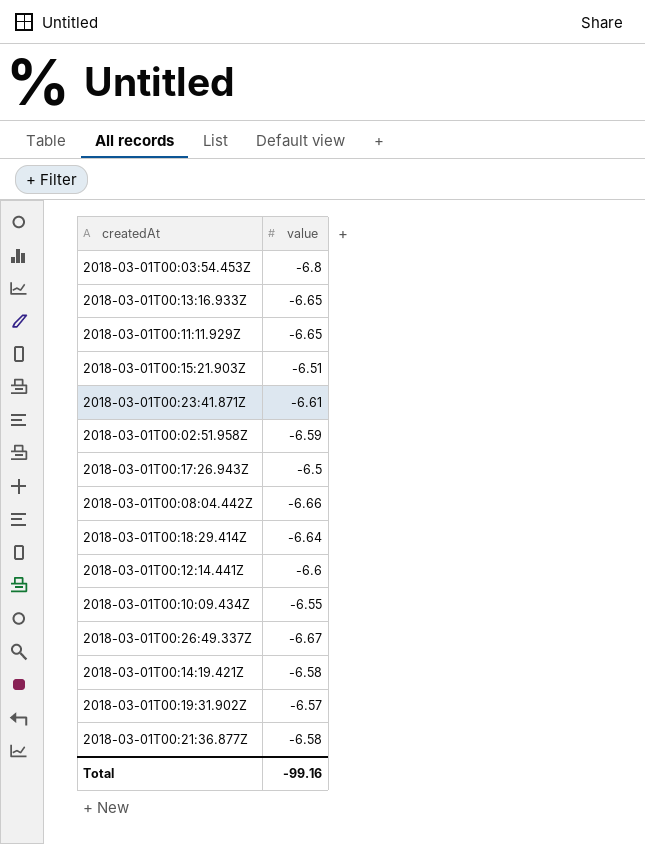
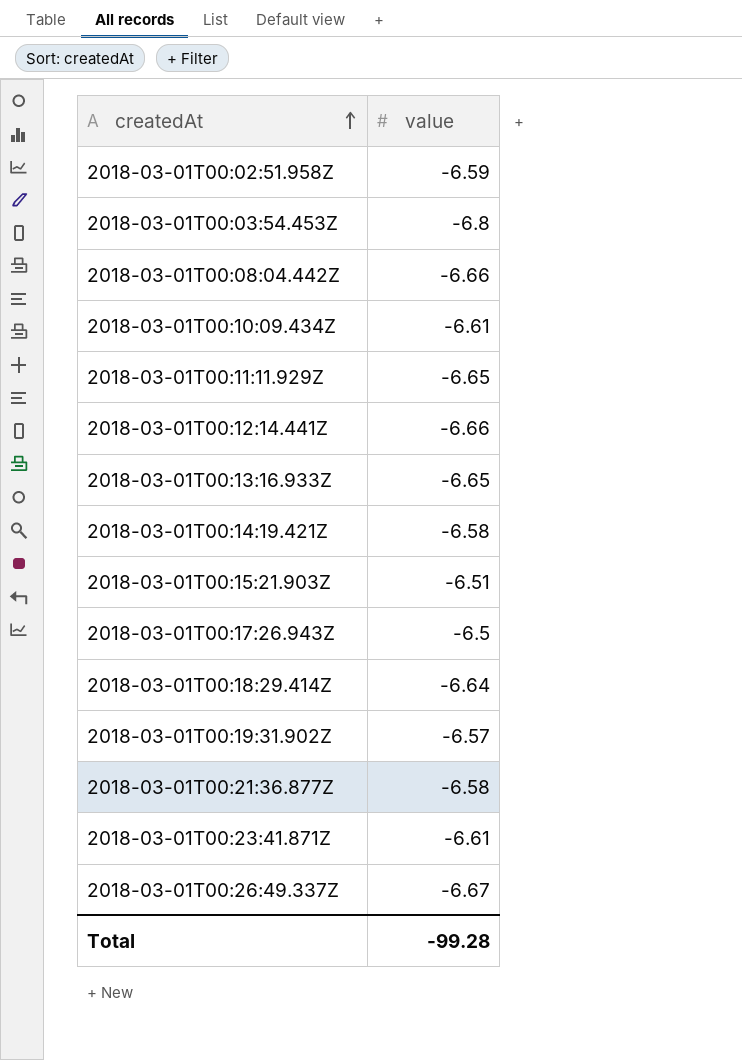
row order: none -> createdAt ascending
2018-03-01T00:10:09.434Z | value: -6.55 -> -6.61
2018-03-01T00:12:14.441Z | value: -6.6 -> -6.66
Total | value: -99.16 -> -99.28

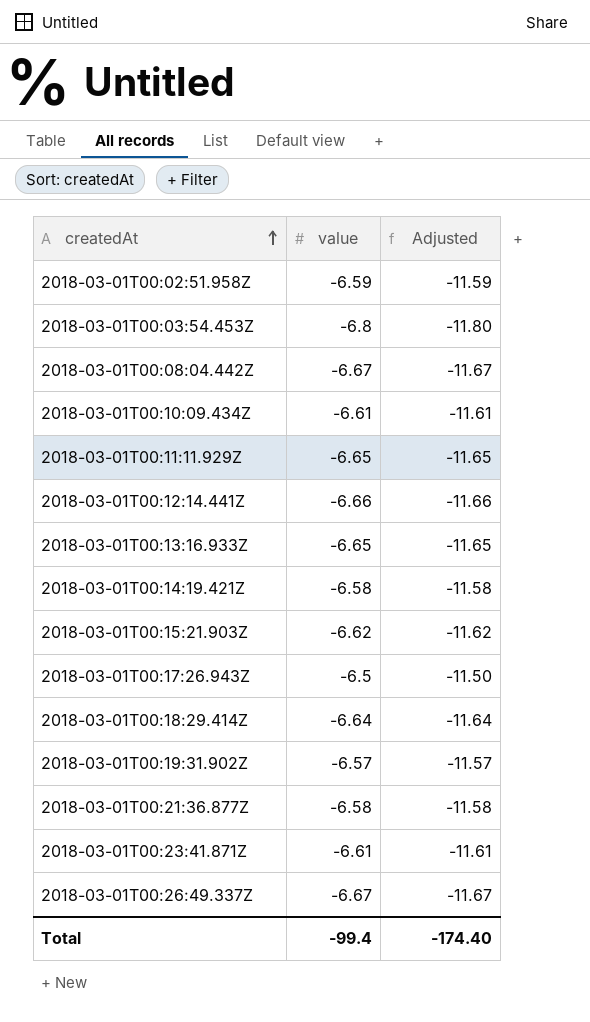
column Adjusted | formula: none -> [value] - 5
2018-03-01T00:08:04.442Z | value: -6.66 -> -6.67
2018-03-01T00:15:21.903Z | value: -6.51 -> -6.62
Total | value: -99.28 -> -99.4

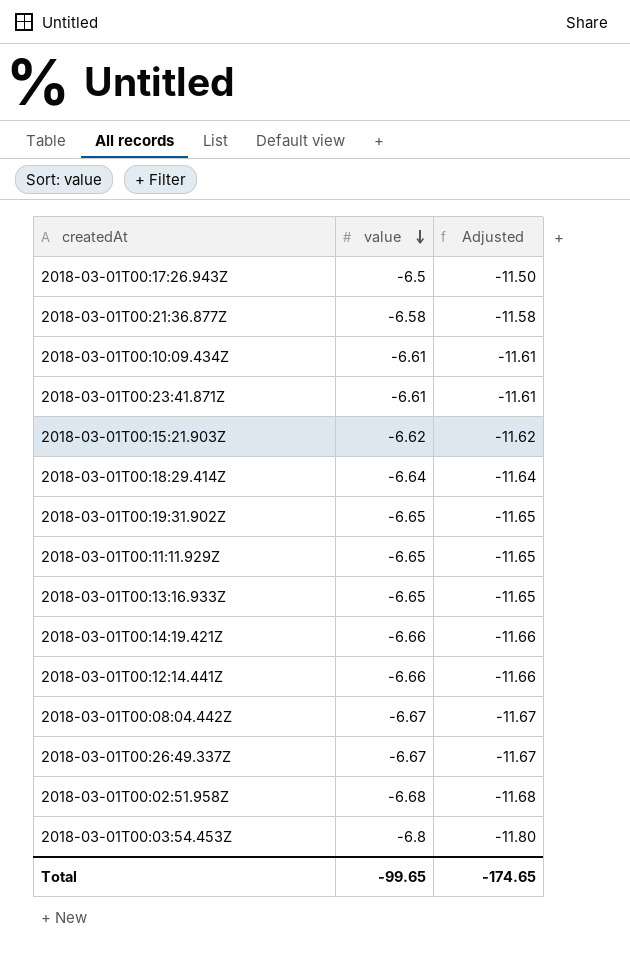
row order: createdAt ascending -> value descending
2018-03-01T00:19:31.902Z | value: -6.57 -> -6.65
2018-03-01T00:19:31.902Z | Adjusted: -11.57 -> -11.65
2018-03-01T00:14:19.421Z | value: -6.58 -> -6.66
2018-03-01T00:14:19.421Z | Adjusted: -11.58 -> -11.66
2018-03-01T00:02:51.958Z | value: -6.59 -> -6.68
2018-03-01T00:02:51.958Z | Adjusted: -11.59 -> -11.68
Total | value: -99.4 -> -99.65
Total | Adjusted: -174.40 -> -174.65

